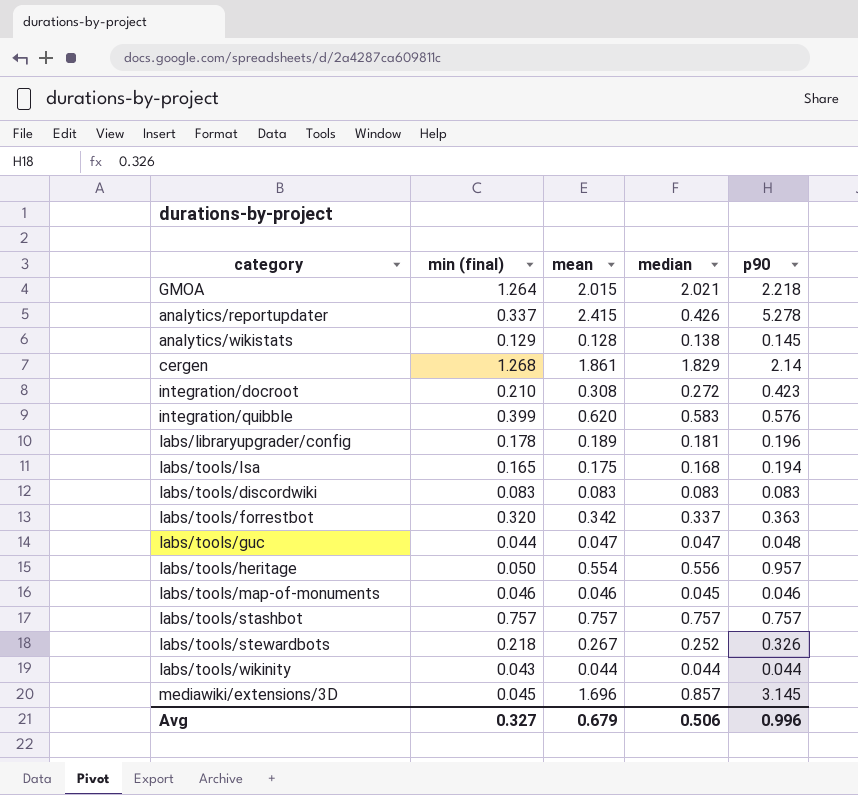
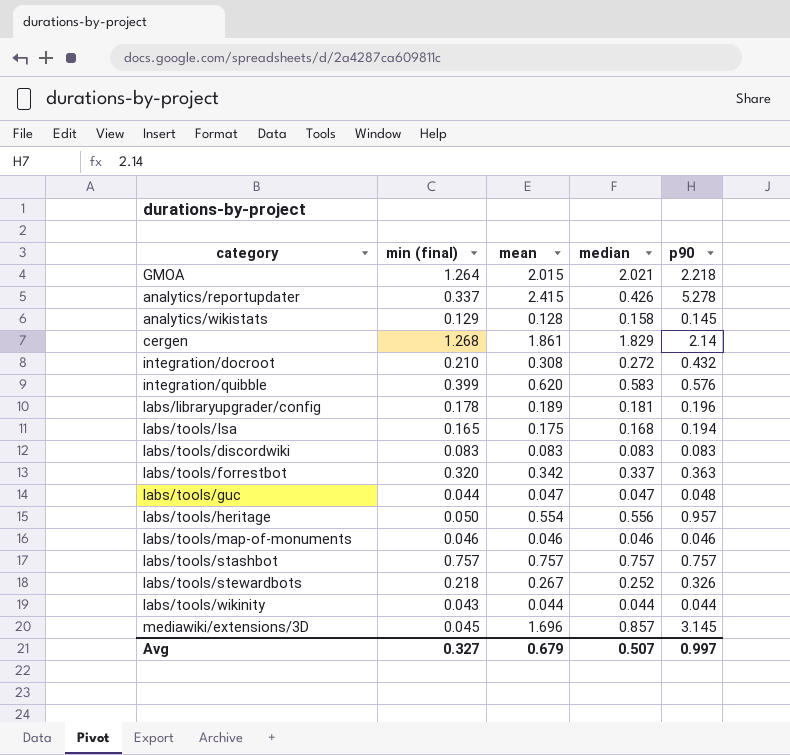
analytics/wikistats | median: 0.138 -> 0.158
integration/docroot | p90: 0.423 -> 0.432
labs/tools/map-of-monuments | median: 0.045 -> 0.046
Avg | median: 0.506 -> 0.507
Avg | p90: 0.996 -> 0.997

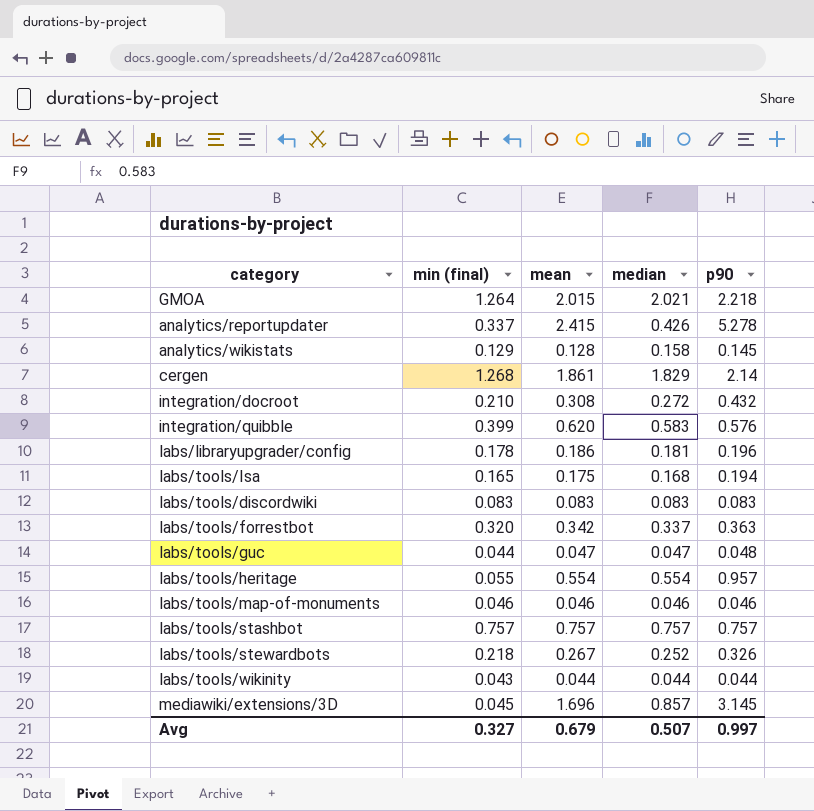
labs/libraryupgrader/config | mean: 0.189 -> 0.186
labs/tools/heritage | min (final): 0.050 -> 0.055
labs/tools/heritage | median: 0.556 -> 0.554

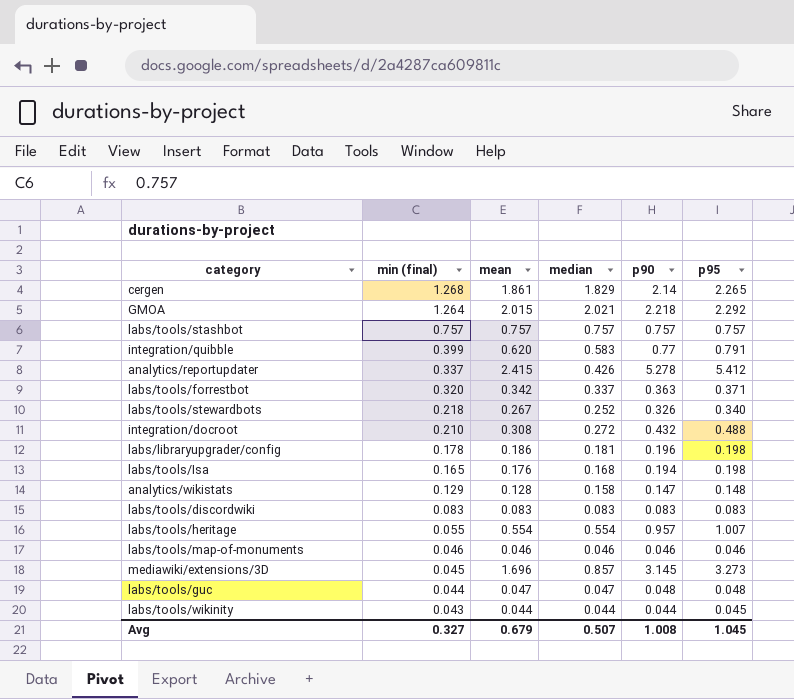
row order: none -> min (final) descending
column p95 | position: none -> 6
integration/quibble | p90: 0.576 -> 0.77
labs/tools/Isa | mean: 0.175 -> 0.176
analytics/wikistats | p90: 0.145 -> 0.147
Avg | p90: 0.997 -> 1.008

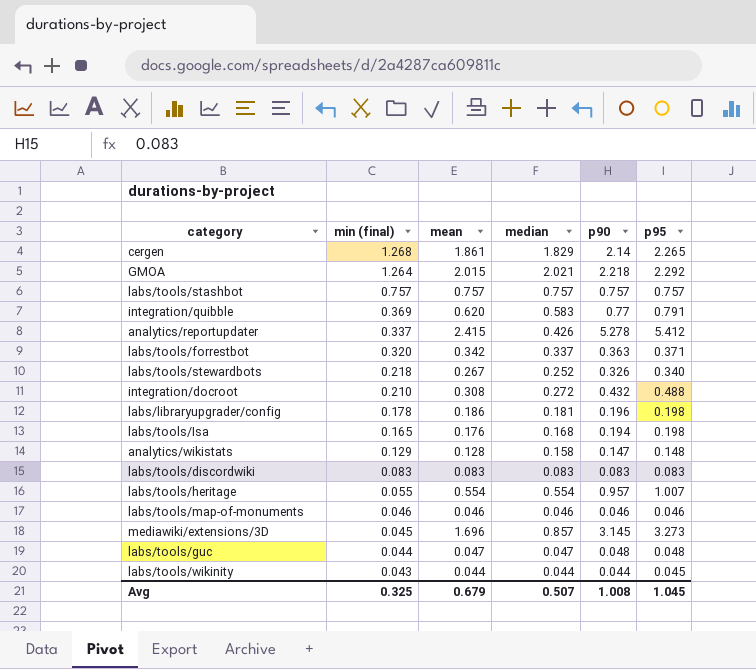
integration/quibble | min (final): 0.399 -> 0.369
Avg | min (final): 0.327 -> 0.325

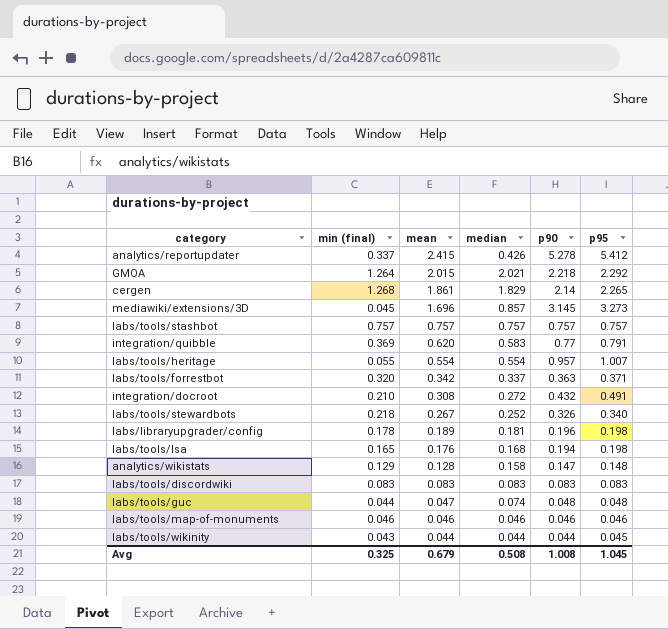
row order: min (final) descending -> mean descending
integration/docroot | p95: 0.488 -> 0.491
labs/libraryupgrader/config | mean: 0.186 -> 0.189
labs/tools/guc | median: 0.047 -> 0.074
Avg | median: 0.507 -> 0.508

